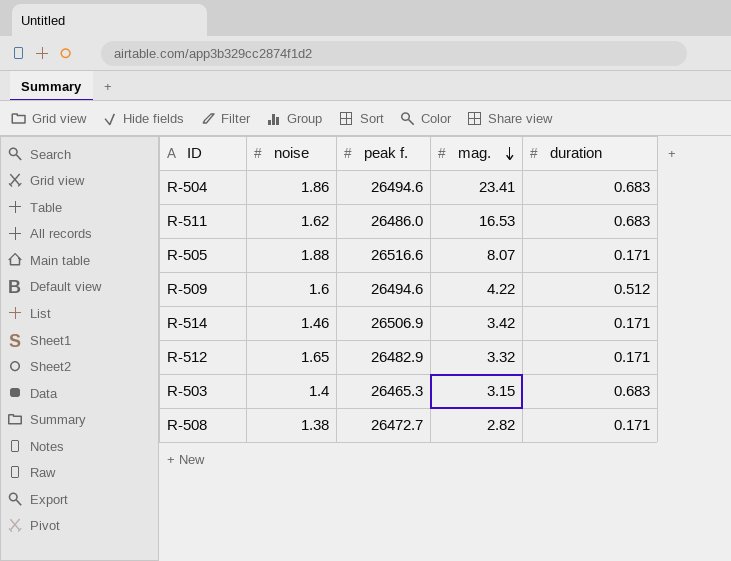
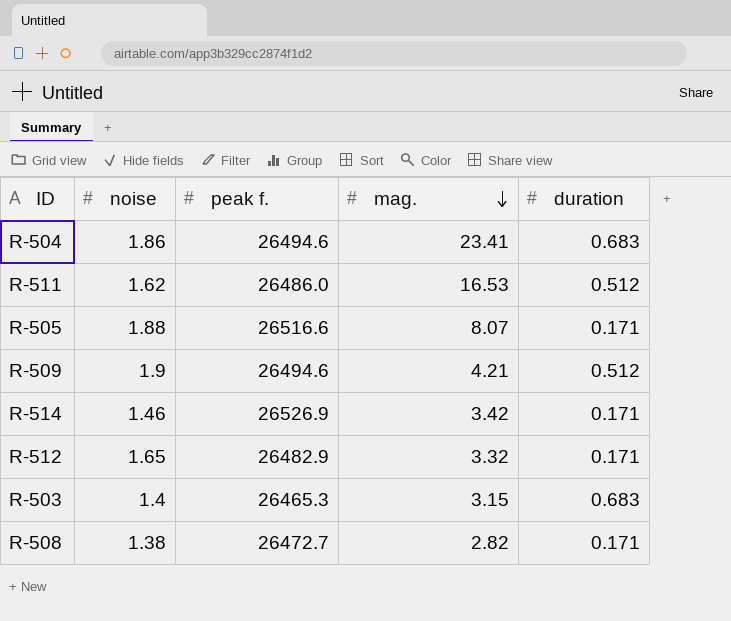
R-511 | duration: 0.683 -> 0.512
R-509 | noise: 1.6 -> 1.9
R-509 | mag.: 4.22 -> 4.21
R-514 | peak f.: 26506.9 -> 26526.9

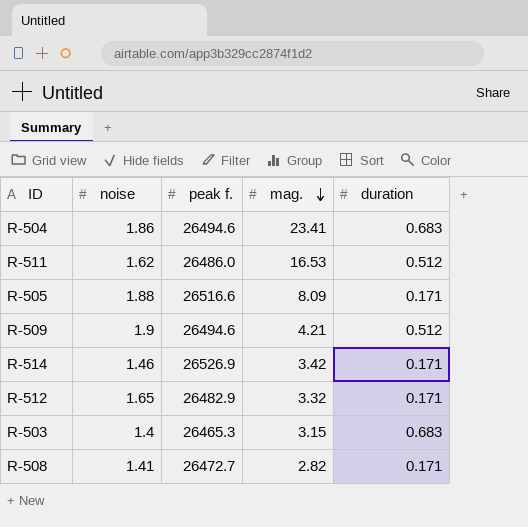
R-505 | mag.: 8.07 -> 8.09
R-508 | noise: 1.38 -> 1.41

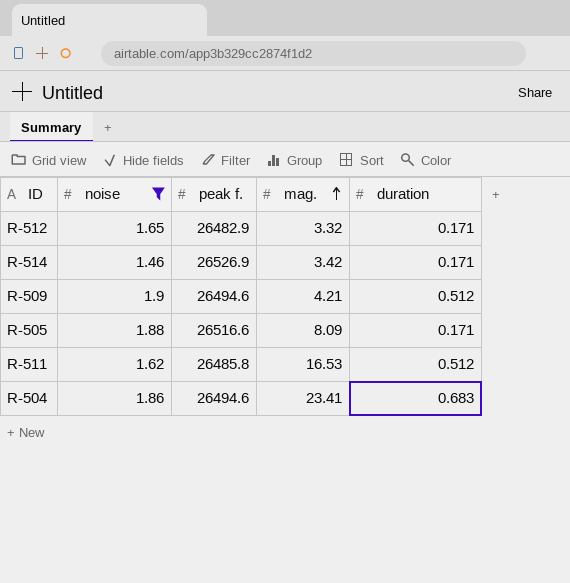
filter: none -> noise >= 1.46
row order: mag. descending -> mag. ascending
R-511 | peak f.: 26486.0 -> 26485.8

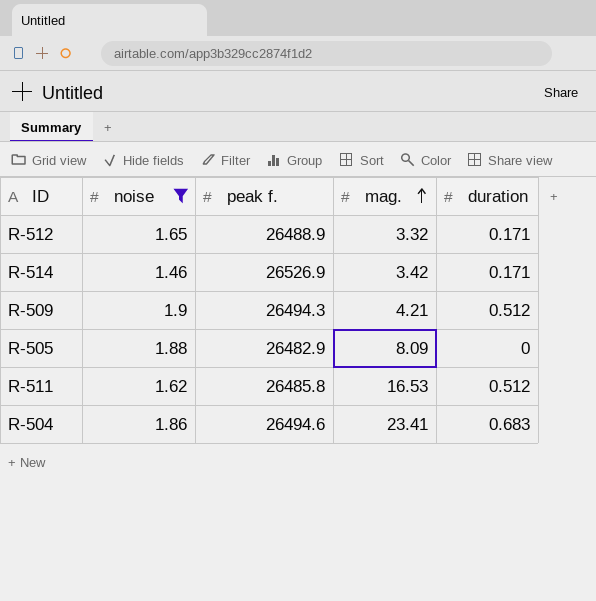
R-512 | peak f.: 26482.9 -> 26488.9
R-509 | peak f.: 26494.6 -> 26494.3
R-505 | peak f.: 26516.6 -> 26482.9
R-505 | duration: 0.171 -> 0

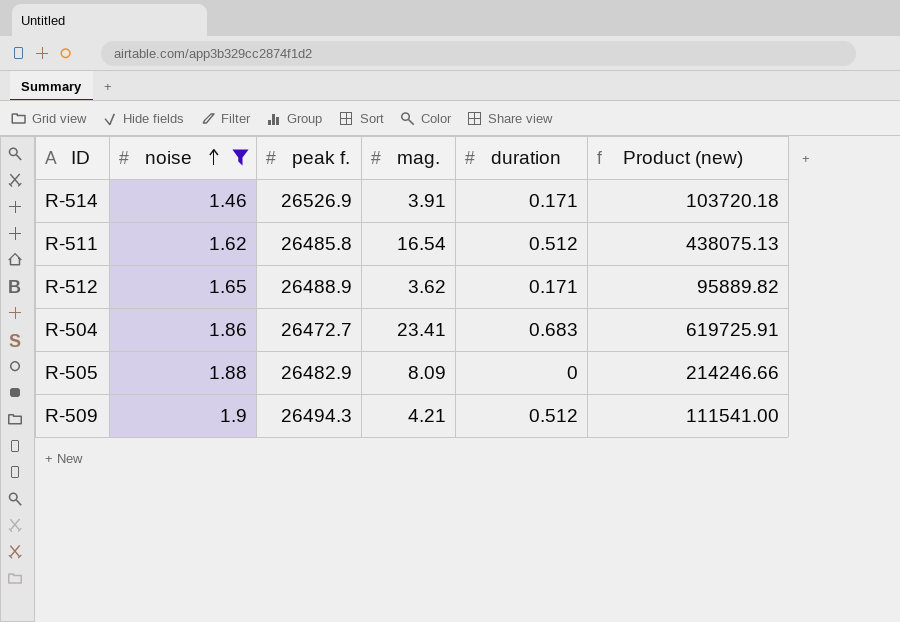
row order: mag. ascending -> noise ascending
column Product (new) | formula: none -> [peak f.] * [mag.]
R-514 | mag.: 3.42 -> 3.91
R-511 | mag.: 16.53 -> 16.54
R-512 | mag.: 3.32 -> 3.62
R-504 | peak f.: 26494.6 -> 26472.7

